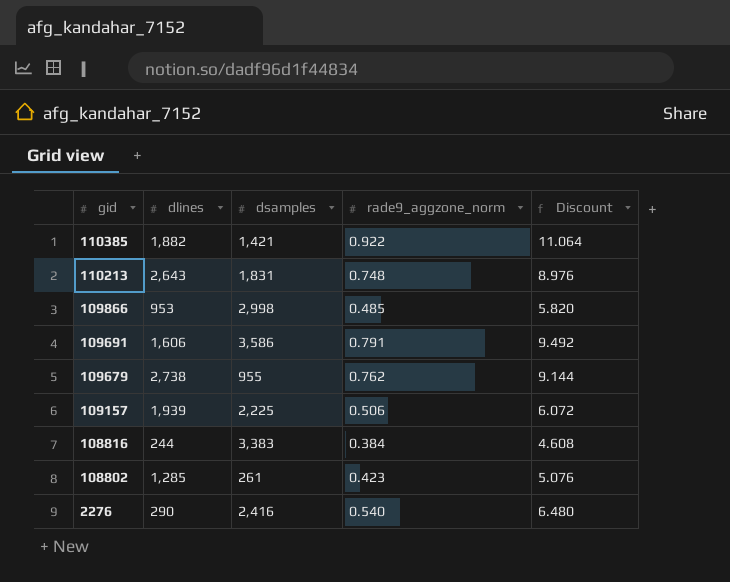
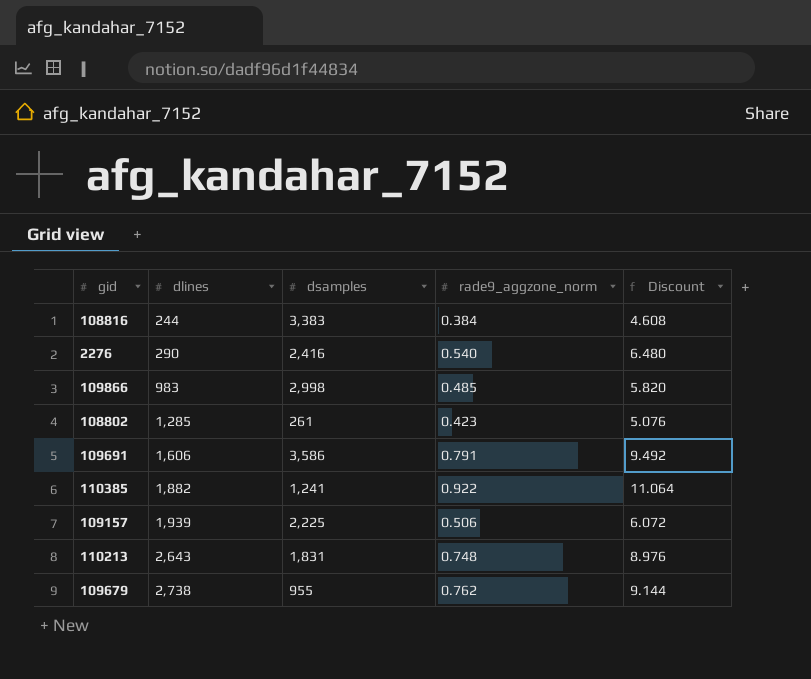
row order: gid descending -> dlines ascending
109866 | dlines: 953 -> 983
110385 | dsamples: 1,421 -> 1,241

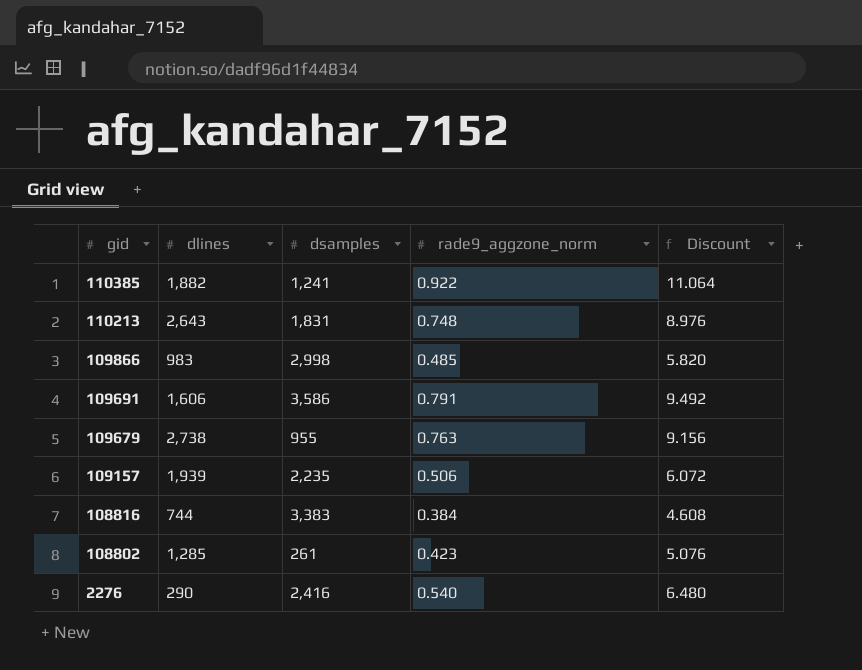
row order: dlines ascending -> gid descending
109679 | rade9_aggzone_norm: 0.762 -> 0.763
109679 | Discount: 9.144 -> 9.156
109157 | dsamples: 2,225 -> 2,235
108816 | dlines: 244 -> 744

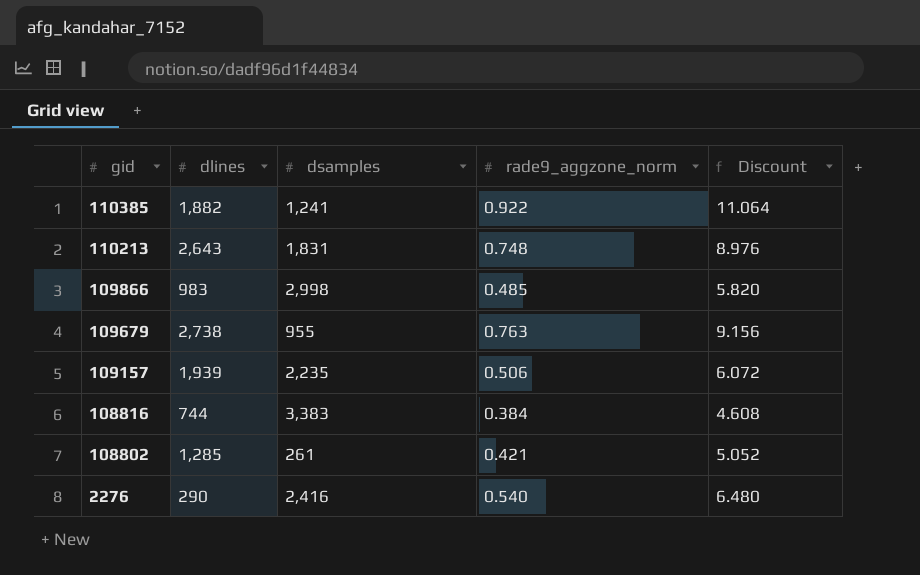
row 109691: 1,606 | 3,586 | 0.791 | 9.492 -> none
108802 | rade9_aggzone_norm: 0.423 -> 0.421
108802 | Discount: 5.076 -> 5.052

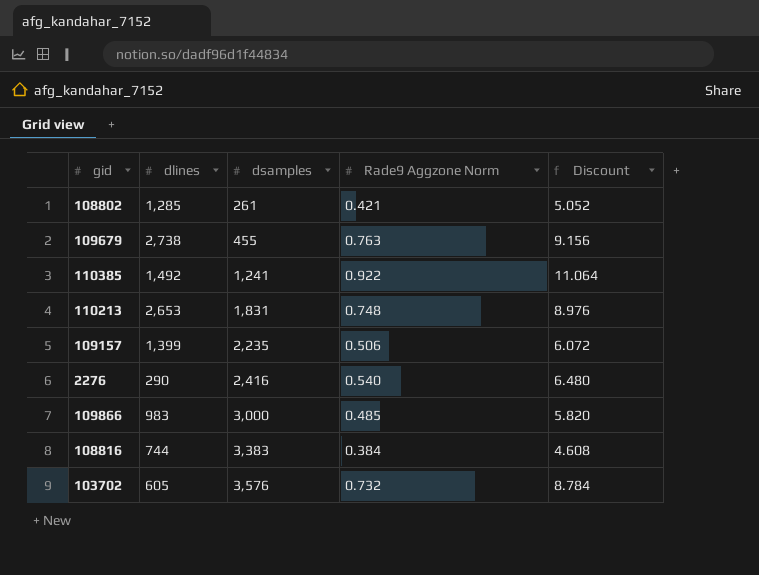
row order: gid descending -> dsamples ascending
column name: rade9_aggzone_norm -> Rade9 Aggzone Norm
109679 | dsamples: 955 -> 455
110385 | dlines: 1,882 -> 1,492
110213 | dlines: 2,643 -> 2,653
109157 | dlines: 1,939 -> 1,399
109866 | dsamples: 2,998 -> 3,000
row 103702: none -> 605 | 3,576 | 0.732 | 8.784

